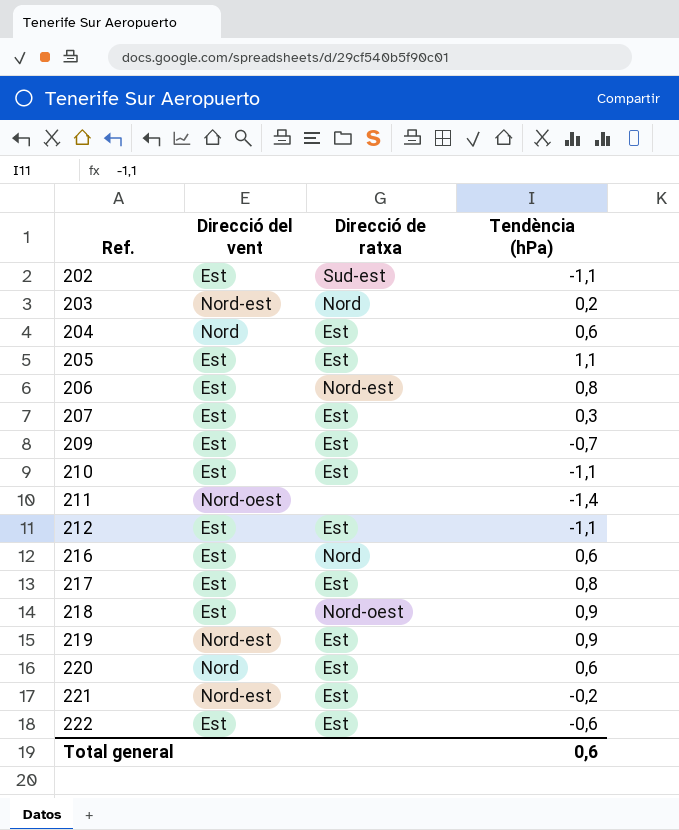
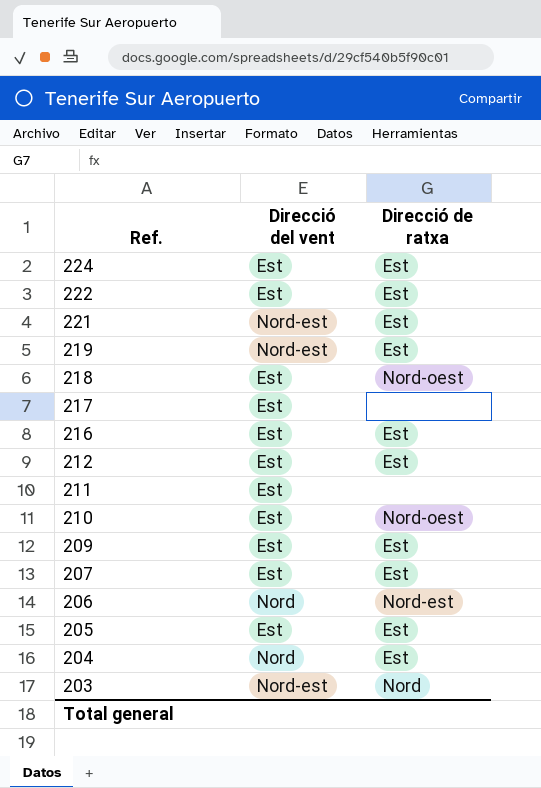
row order: Ref. ascending -> Ref. descending
column Tendència (hPa) | position: 4 -> none
row 202: Est | Sud-est | -1,1 -> none
row 220: Nord | Est | 0,6 -> none
row 224: none -> Est | Est
217 | Direcció de ratxa: Est -> none
216 | Direcció de ratxa: Nord -> Est
211 | Direcció del vent: Nord-oest -> Est
210 | Direcció de ratxa: Est -> Nord-oest
206 | Direcció del vent: Est -> Nord

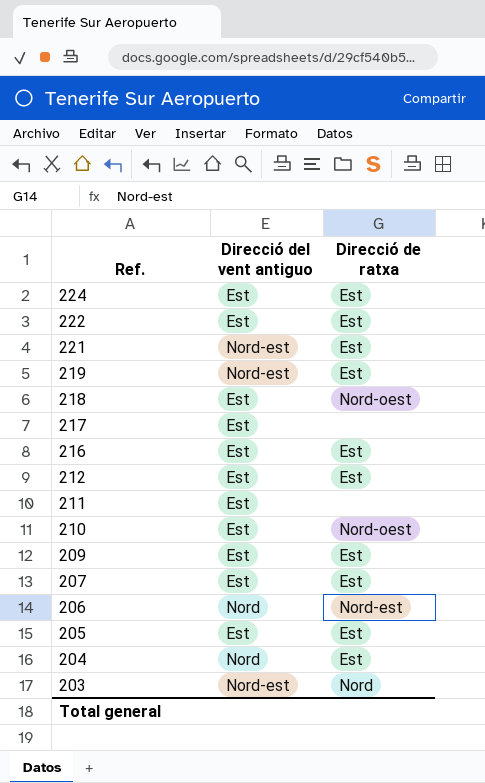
column name: Direcció del vent -> Direcció del vent antiguo

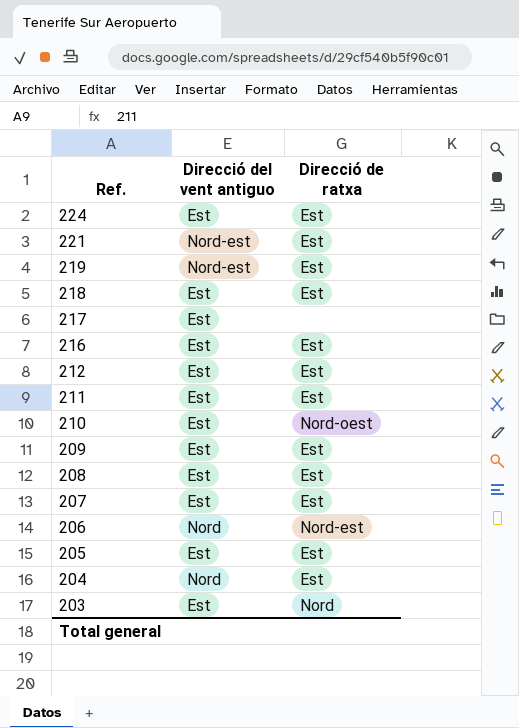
row 222: Est | Est -> none
218 | Direcció de ratxa: Nord-oest -> Est
211 | Direcció de ratxa: none -> Est
row 208: none -> Est | Est
203 | Direcció del vent antiguo: Nord-est -> Est

